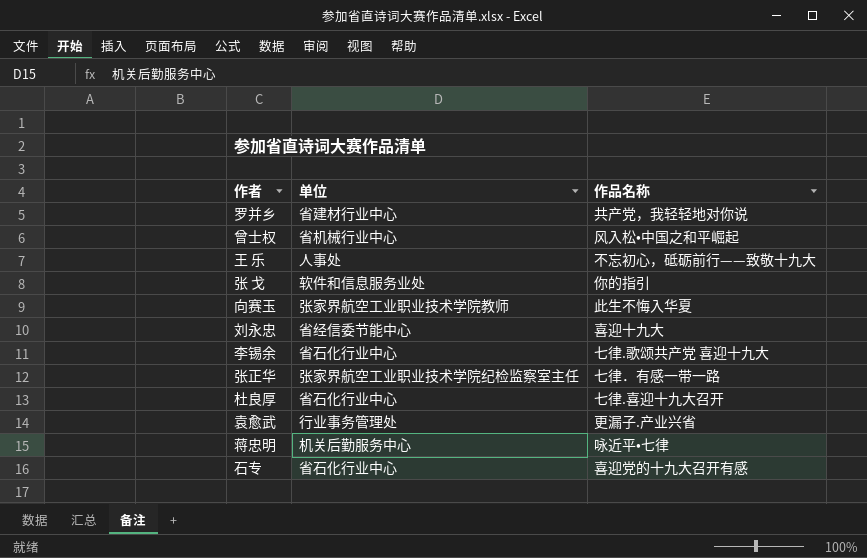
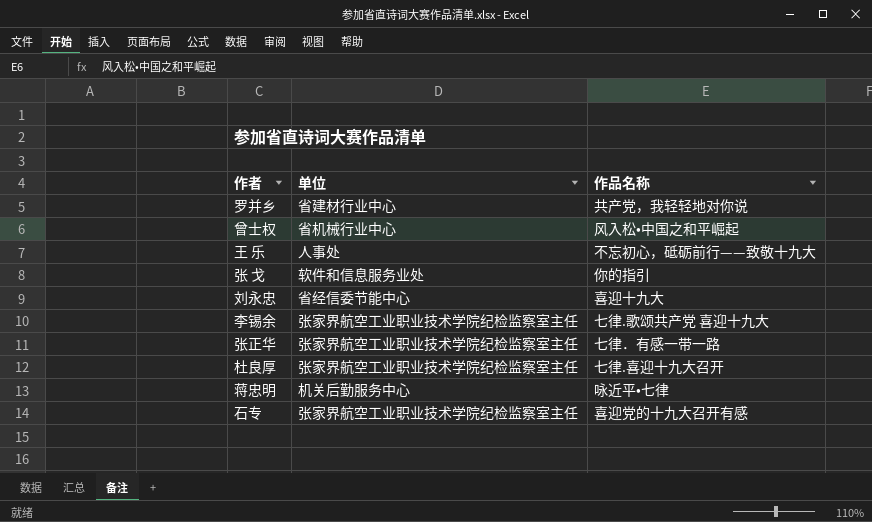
row 向赛玉: 张家界航空工业职业技术学院教师 | 此生不悔入华夏 -> none
row 袁愈武: 行业事务管理处 | 更漏子.产业兴省 -> none
李锡余 | 单位: 省石化行业中心 -> 张家界航空工业职业技术学院纪检监察室主任
杜良厚 | 单位: 省石化行业中心 -> 张家界航空工业职业技术学院纪检监察室主任
石专 | 单位: 省石化行业中心 -> 张家界航空工业职业技术学院纪检监察室主任

